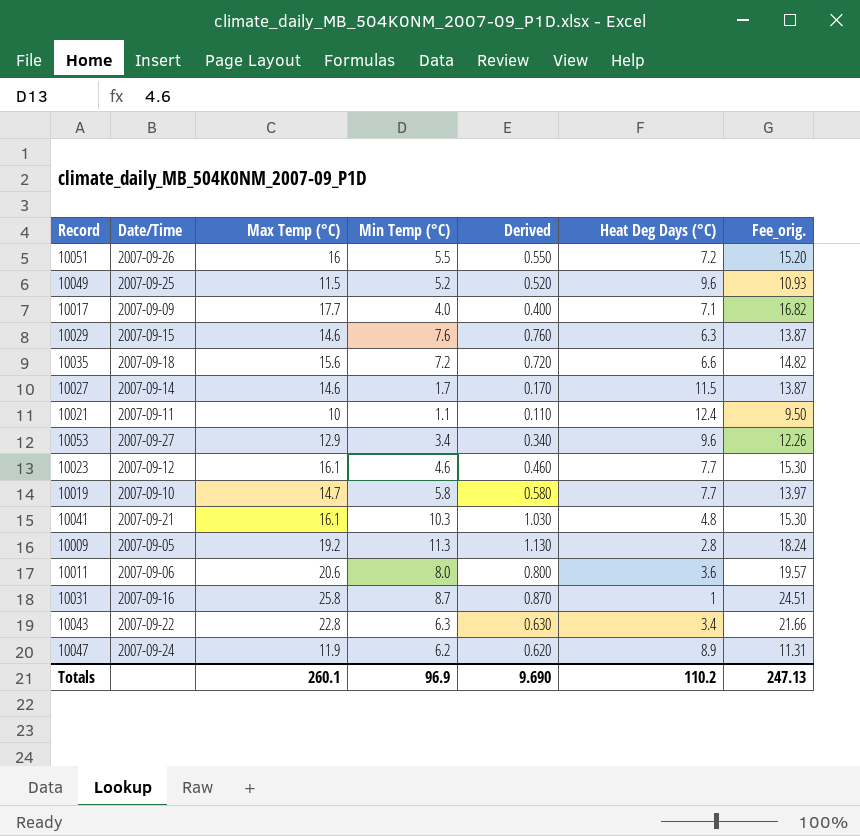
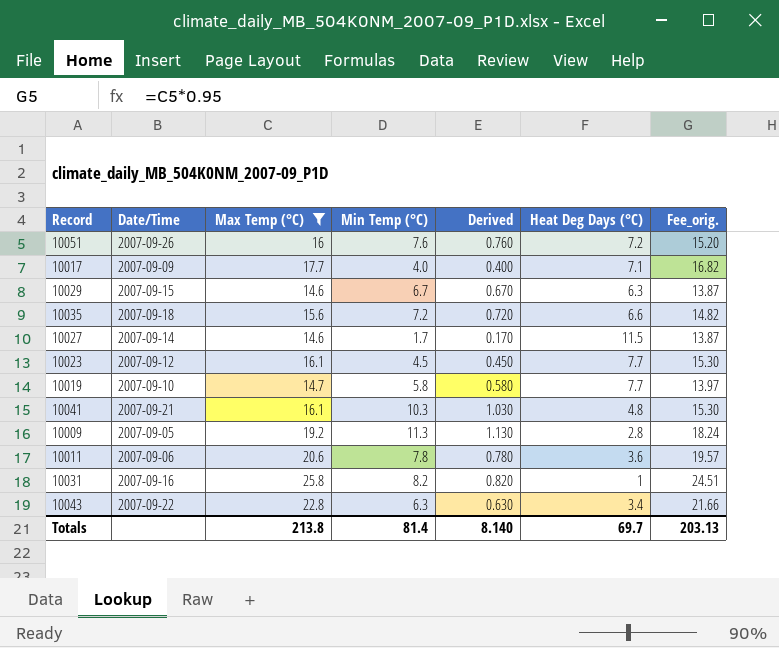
filter: none -> Max Temp (°C) >= 14.6
10051 | Min Temp (°C): 5.5 -> 7.6
10051 | Derived: 0.550 -> 0.760
10029 | Min Temp (°C): 7.6 -> 6.7
10029 | Derived: 0.760 -> 0.670
10023 | Min Temp (°C): 4.6 -> 4.5
10023 | Derived: 0.460 -> 0.450
10011 | Min Temp (°C): 8.0 -> 7.8
10011 | Derived: 0.800 -> 0.780
10031 | Min Temp (°C): 8.7 -> 8.2
10031 | Derived: 0.870 -> 0.820
Totals | Max Temp (°C): 260.1 -> 213.8
Totals | Min Temp (°C): 96.9 -> 81.4
Totals | Derived: 9.690 -> 8.140
Totals | Heat Deg Days (°C): 110.2 -> 69.7
Totals | Fee_orig.: 247.13 -> 203.13

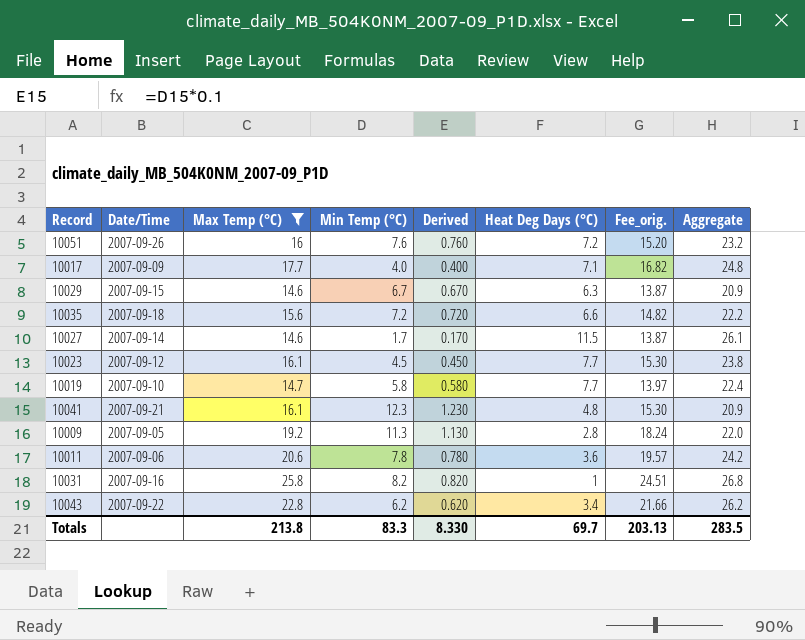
column Aggregate | formula: none -> [Max Temp (°C)] + [Heat Deg Days (°C)]
10041 | Min Temp (°C): 10.3 -> 12.3
10041 | Derived: 1.030 -> 1.230
10043 | Min Temp (°C): 6.3 -> 6.2
10043 | Derived: 0.630 -> 0.620
Totals | Min Temp (°C): 81.4 -> 83.3
Totals | Derived: 8.140 -> 8.330

